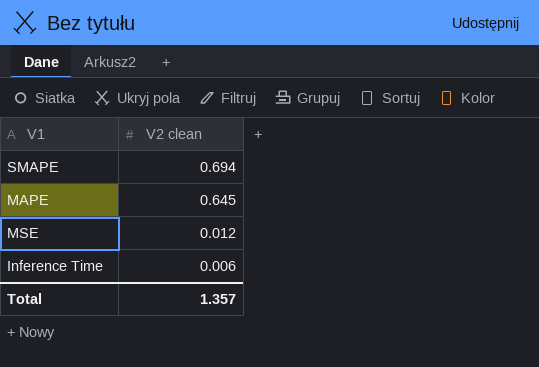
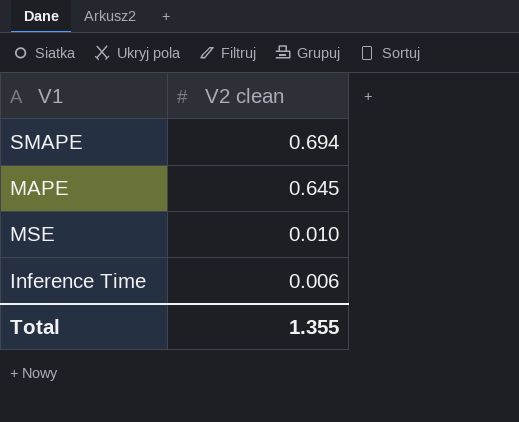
MSE | V2 clean: 0.012 -> 0.010
Total | V2 clean: 1.357 -> 1.355

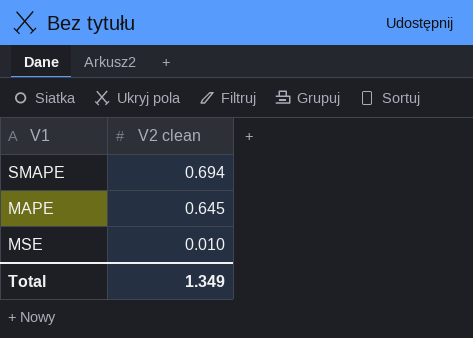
row Inference Time: 0.006 -> none
Total | V2 clean: 1.355 -> 1.349

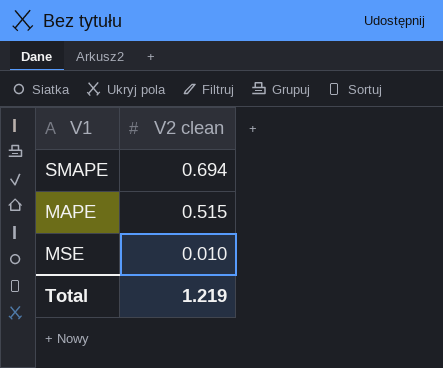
MAPE | V2 clean: 0.645 -> 0.515
Total | V2 clean: 1.349 -> 1.219

